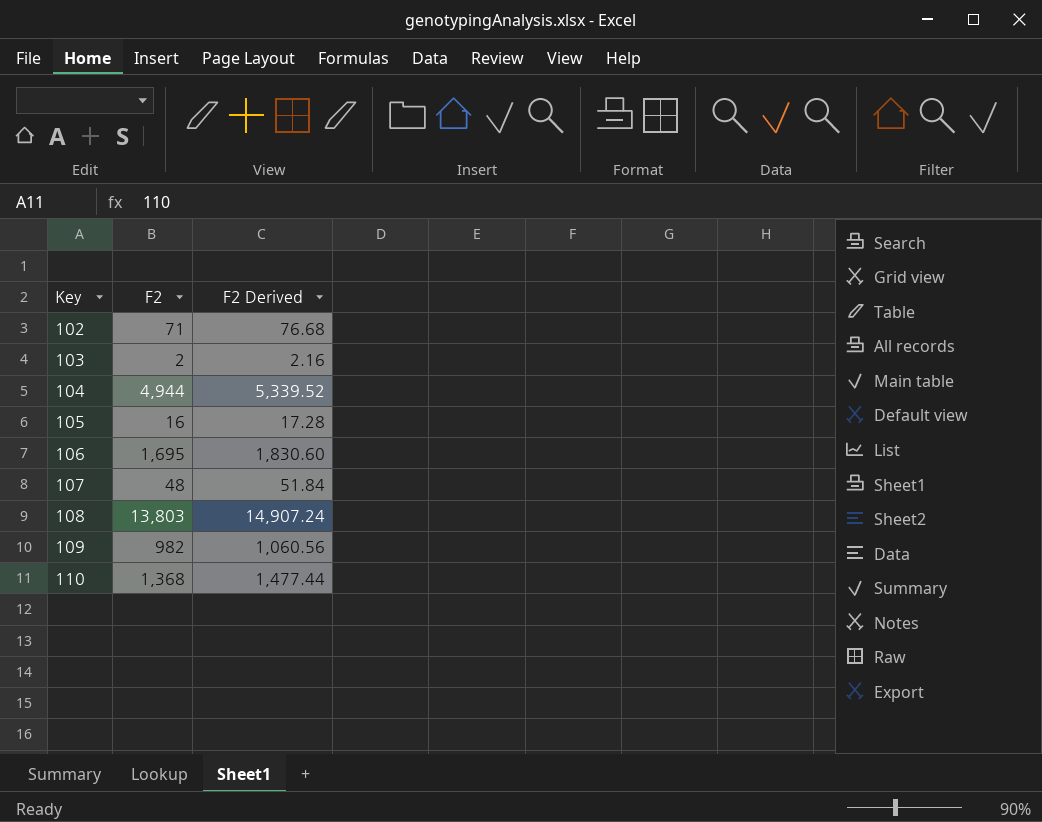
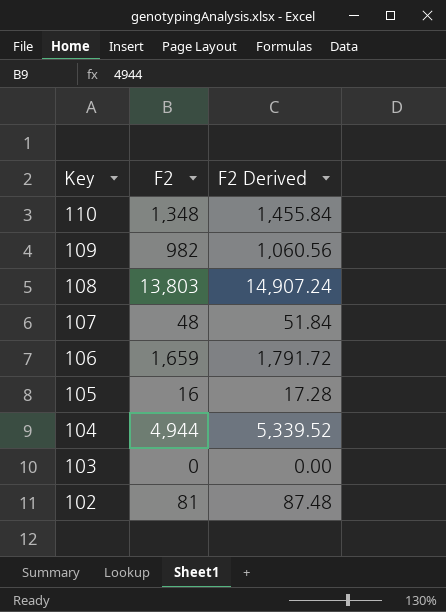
row order: Key ascending -> Key descending
110 | F2: 1,368 -> 1,348
110 | F2 Derived: 1,477.44 -> 1,455.84
106 | F2: 1,695 -> 1,659
106 | F2 Derived: 1,830.60 -> 1,791.72
103 | F2: 2 -> 0
103 | F2 Derived: 2.16 -> 0.00
102 | F2: 71 -> 81
102 | F2 Derived: 76.68 -> 87.48

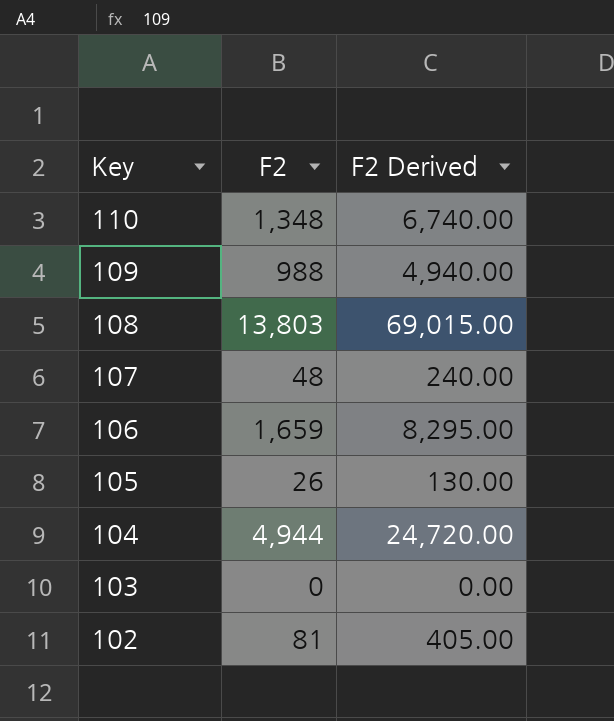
column F2 Derived | formula: [F2] * 1.08 -> [F2] * 5
109 | F2: 982 -> 988
105 | F2: 16 -> 26

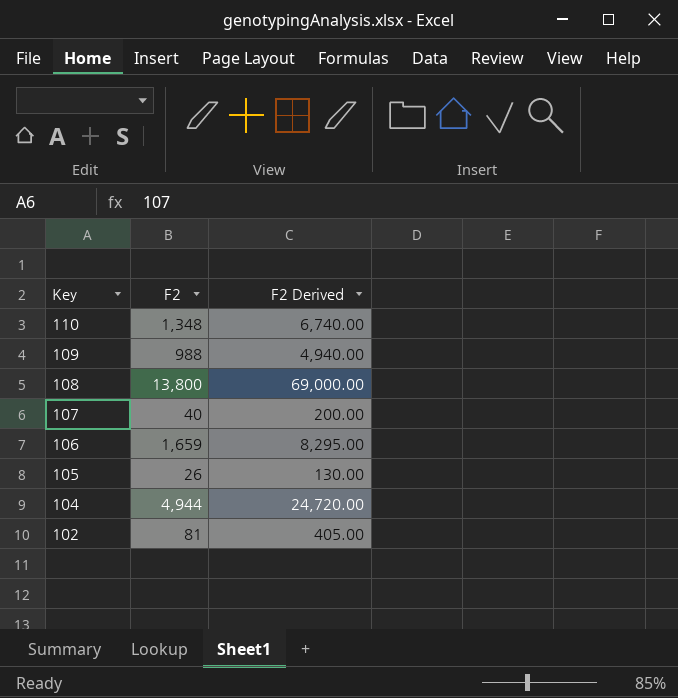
row 103: 0 | 0.00 -> none
108 | F2: 13,803 -> 13,800
108 | F2 Derived: 69,015.00 -> 69,000.00
107 | F2: 48 -> 40
107 | F2 Derived: 240.00 -> 200.00

